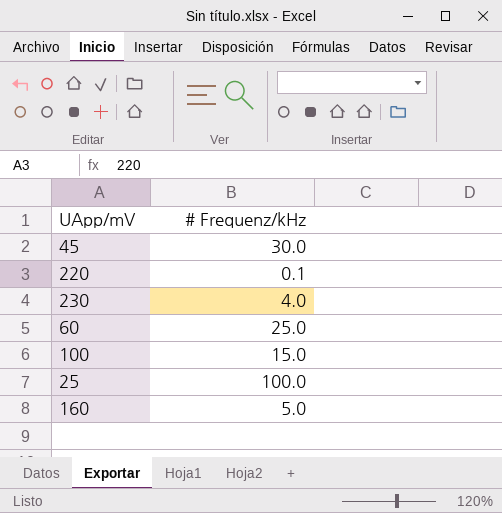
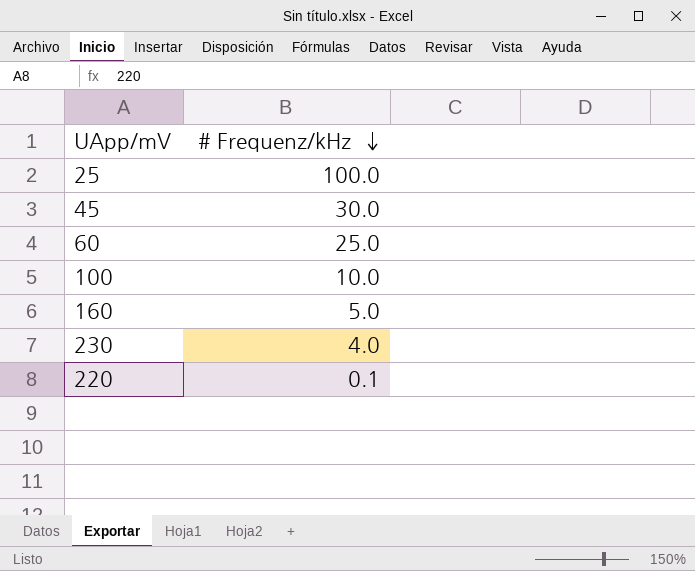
row order: none -> # Frequenz/kHz descending
100 | # Frequenz/kHz: 15.0 -> 10.0

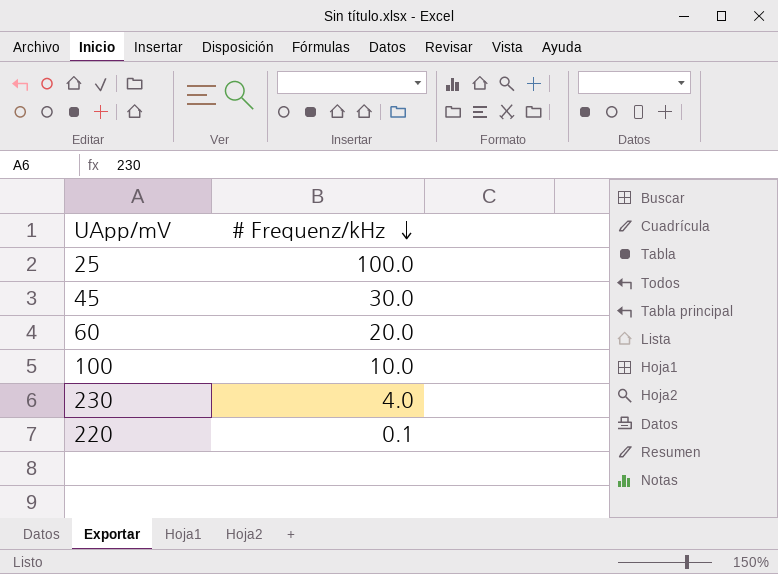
row 160: 5.0 -> none
60 | # Frequenz/kHz: 25.0 -> 20.0

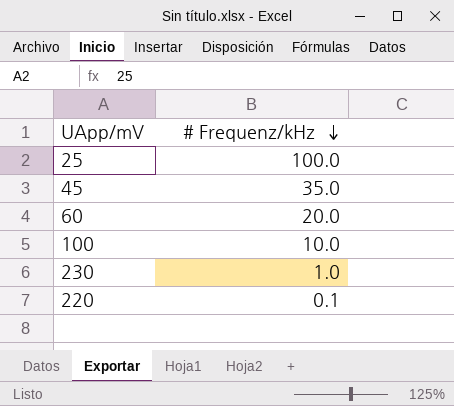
45 | # Frequenz/kHz: 30.0 -> 35.0
230 | # Frequenz/kHz: 4.0 -> 1.0

